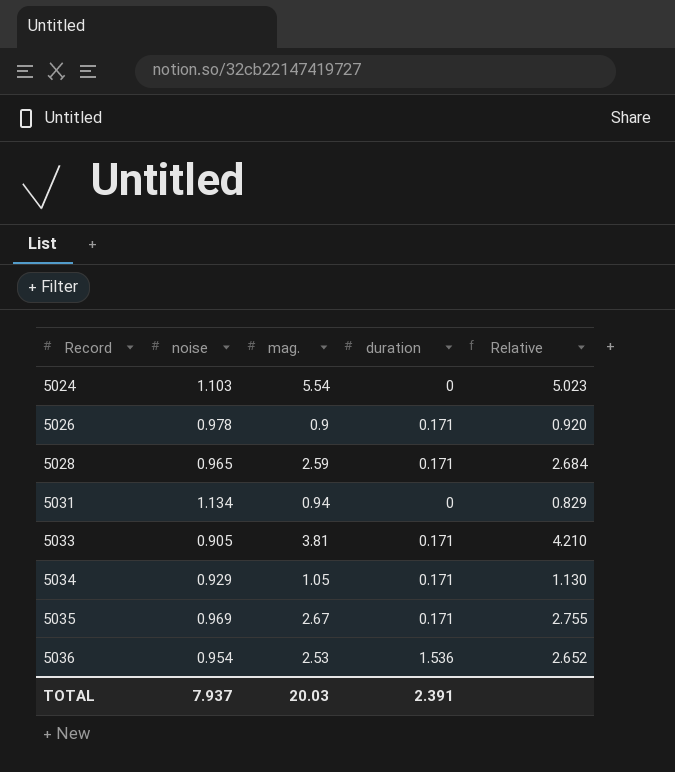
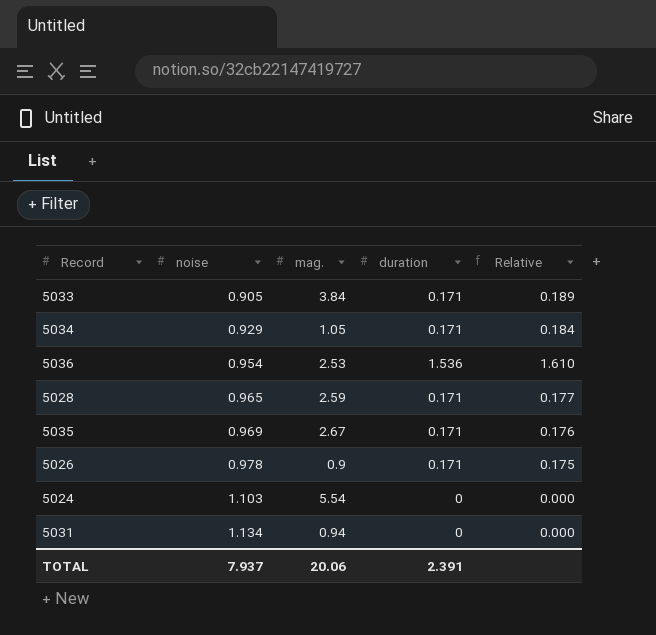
row order: Record ascending -> noise ascending
column Relative | formula: [mag.] / [noise] -> [duration] / [noise]
5033 | mag.: 3.81 -> 3.84
TOTAL | mag.: 20.03 -> 20.06

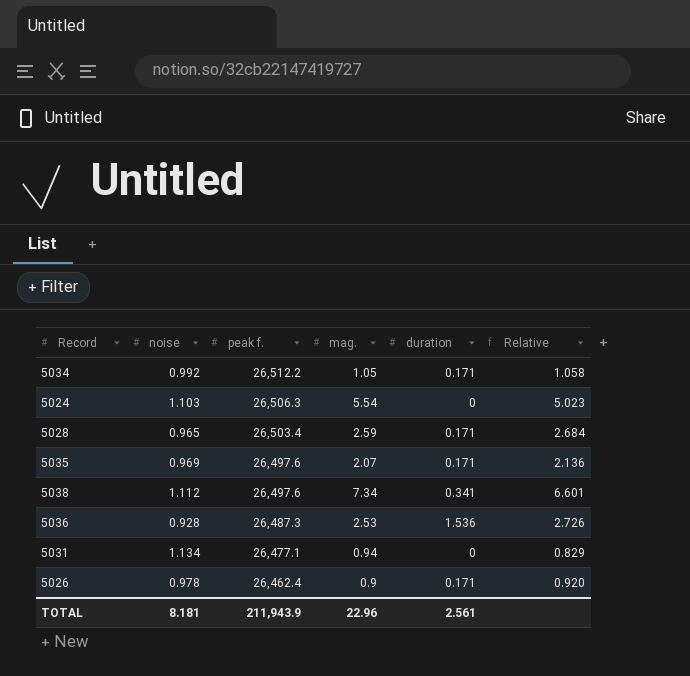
row order: noise ascending -> peak f. descending
column peak f. | position: none -> 3
column Relative | formula: [duration] / [noise] -> [mag.] / [noise]
row 5033: 0.905 | 3.84 | 0.171 | 0.189 -> none
5034 | noise: 0.929 -> 0.992
5035 | mag.: 2.67 -> 2.07
row 5038: none -> 1.112 | 26,497.6 | 7.34 | 0.341 | 6.601
5036 | noise: 0.954 -> 0.928
TOTAL | noise: 7.937 -> 8.181
TOTAL | mag.: 20.06 -> 22.96
TOTAL | duration: 2.391 -> 2.561

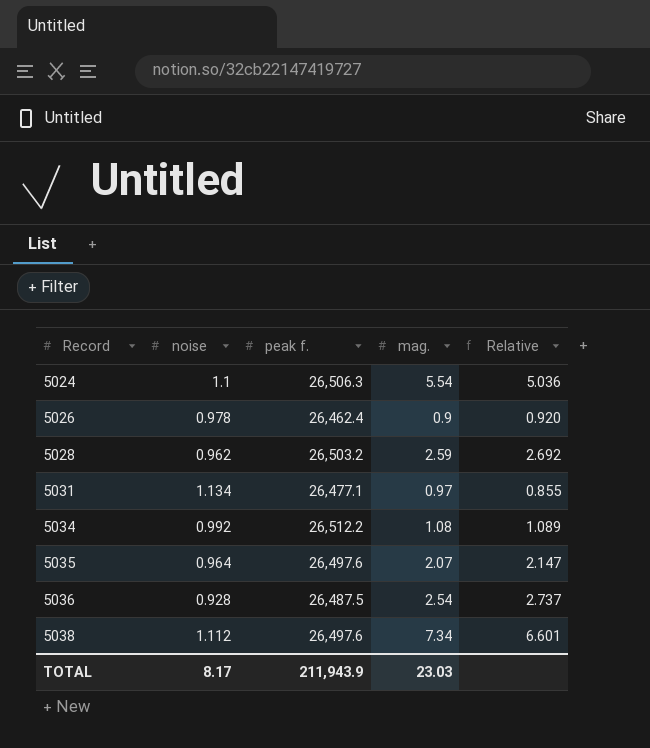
row order: peak f. descending -> Record ascending
column duration | position: 5 -> none
5024 | noise: 1.103 -> 1.1
5024 | Relative: 5.023 -> 5.036
5028 | noise: 0.965 -> 0.962
5028 | peak f.: 26,503.4 -> 26,503.2
5028 | Relative: 2.684 -> 2.692
5031 | mag.: 0.94 -> 0.97
5031 | Relative: 0.829 -> 0.855
5034 | mag.: 1.05 -> 1.08
5034 | Relative: 1.058 -> 1.089
5035 | noise: 0.969 -> 0.964
5035 | Relative: 2.136 -> 2.147
5036 | peak f.: 26,487.3 -> 26,487.5
5036 | mag.: 2.53 -> 2.54
5036 | Relative: 2.726 -> 2.737
TOTAL | noise: 8.181 -> 8.17
TOTAL | mag.: 22.96 -> 23.03

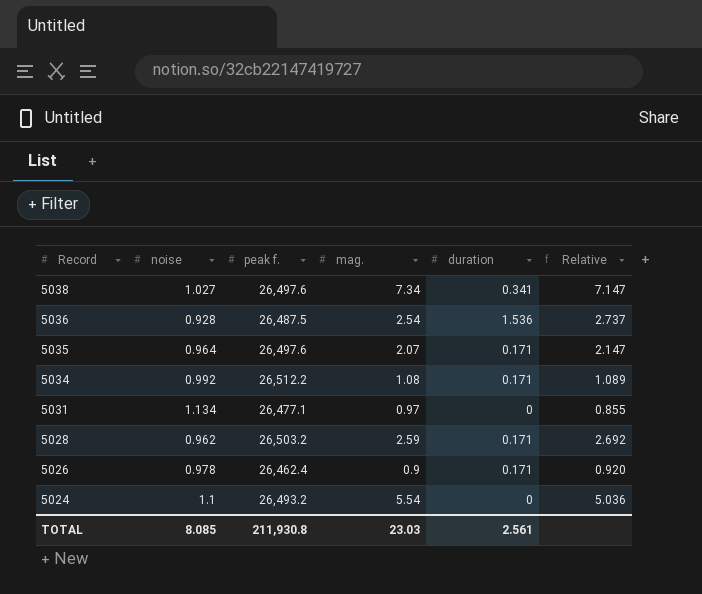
row order: Record ascending -> Record descending
column duration | position: none -> 5
5038 | noise: 1.112 -> 1.027
5038 | Relative: 6.601 -> 7.147
5024 | peak f.: 26,506.3 -> 26,493.2
TOTAL | noise: 8.17 -> 8.085
TOTAL | peak f.: 211,943.9 -> 211,930.8

